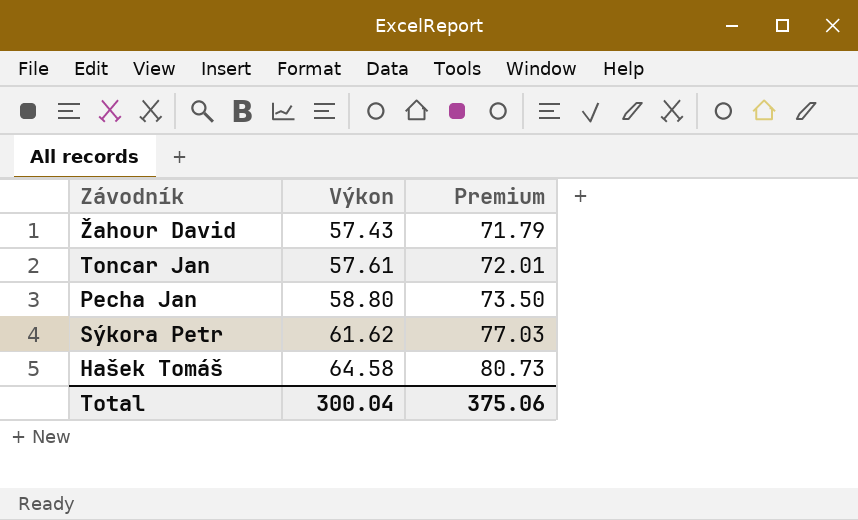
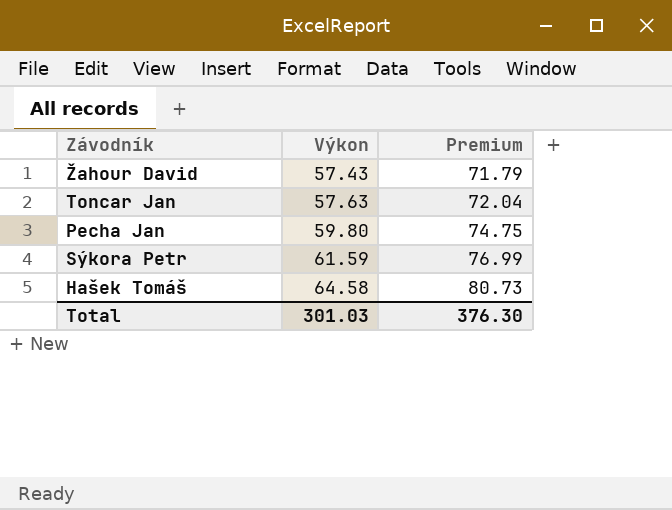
Toncar Jan | Výkon: 57.61 -> 57.63
Toncar Jan | Premium: 72.01 -> 72.04
Pecha Jan | Výkon: 58.80 -> 59.80
Pecha Jan | Premium: 73.50 -> 74.75
Sýkora Petr | Výkon: 61.62 -> 61.59
Sýkora Petr | Premium: 77.03 -> 76.99
Total | Výkon: 300.04 -> 301.03
Total | Premium: 375.06 -> 376.30

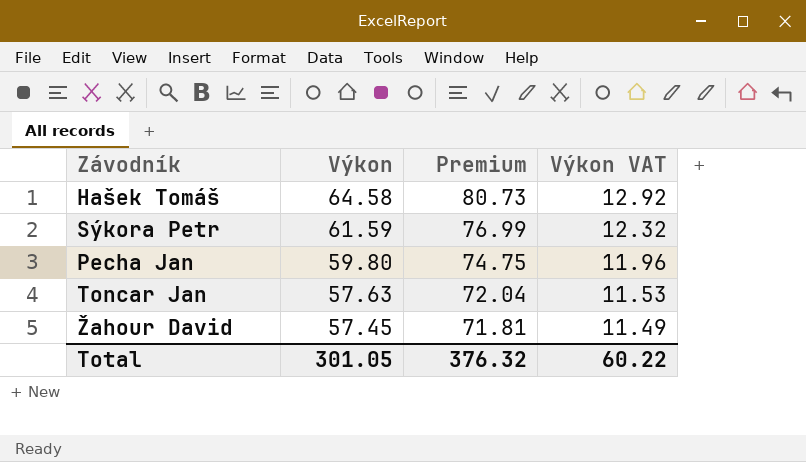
row order: Výkon ascending -> Výkon descending
column Výkon VAT | formula: none -> [Výkon] * 0.2
Žahour David | Výkon: 57.43 -> 57.45
Žahour David | Premium: 71.79 -> 71.81
Total | Výkon: 301.03 -> 301.05
Total | Premium: 376.30 -> 376.32

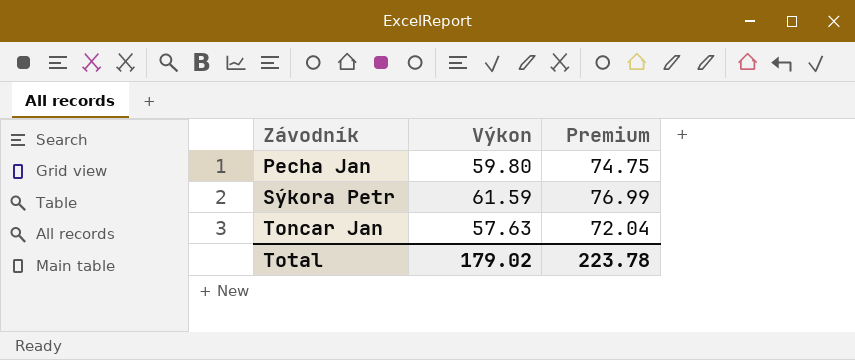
row order: Výkon descending -> Závodník ascending
column Výkon VAT | formula: [Výkon] * 0.2 -> none
row Hašek Tomáš: 64.58 | 80.73 | 12.92 -> none
row Žahour David: 57.45 | 71.81 | 11.49 -> none
Total | Výkon: 301.05 -> 179.02
Total | Premium: 376.32 -> 223.78

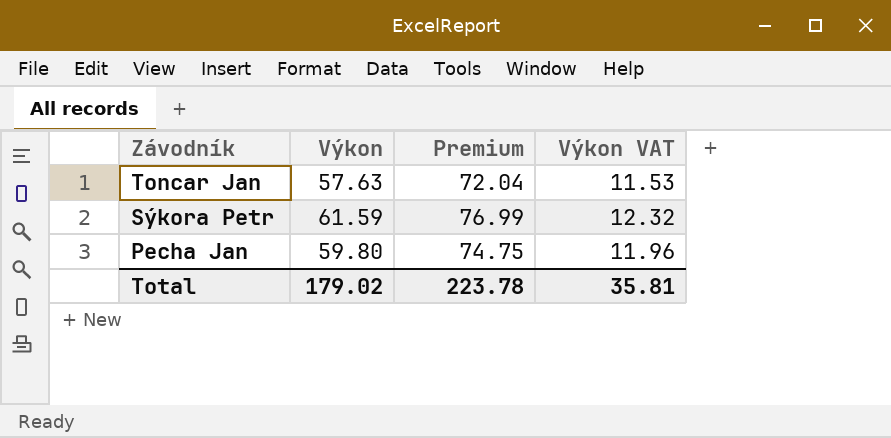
row order: Závodník ascending -> Závodník descending
column Výkon VAT | formula: none -> [Výkon] * 0.2

